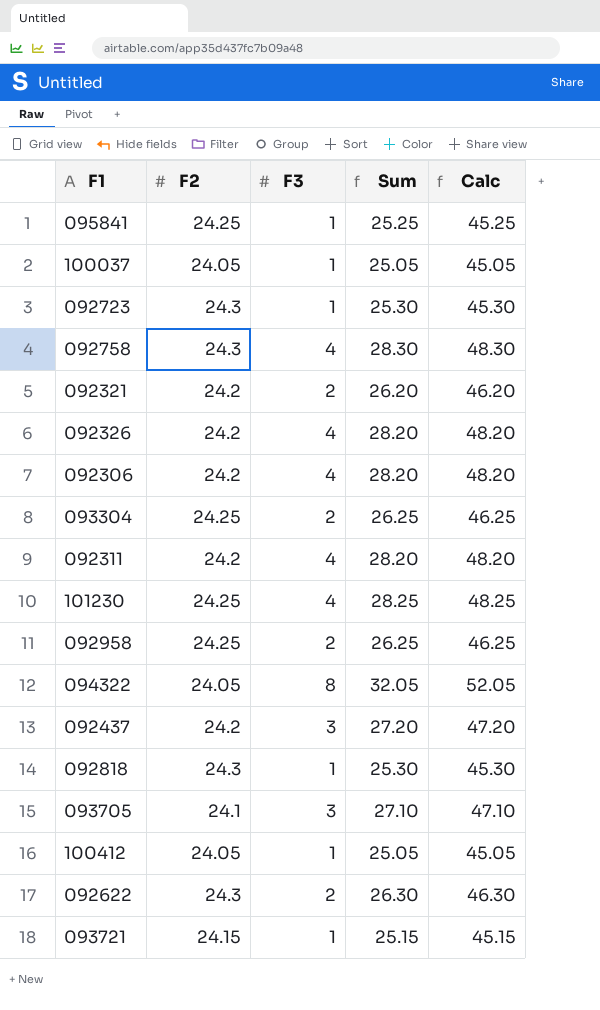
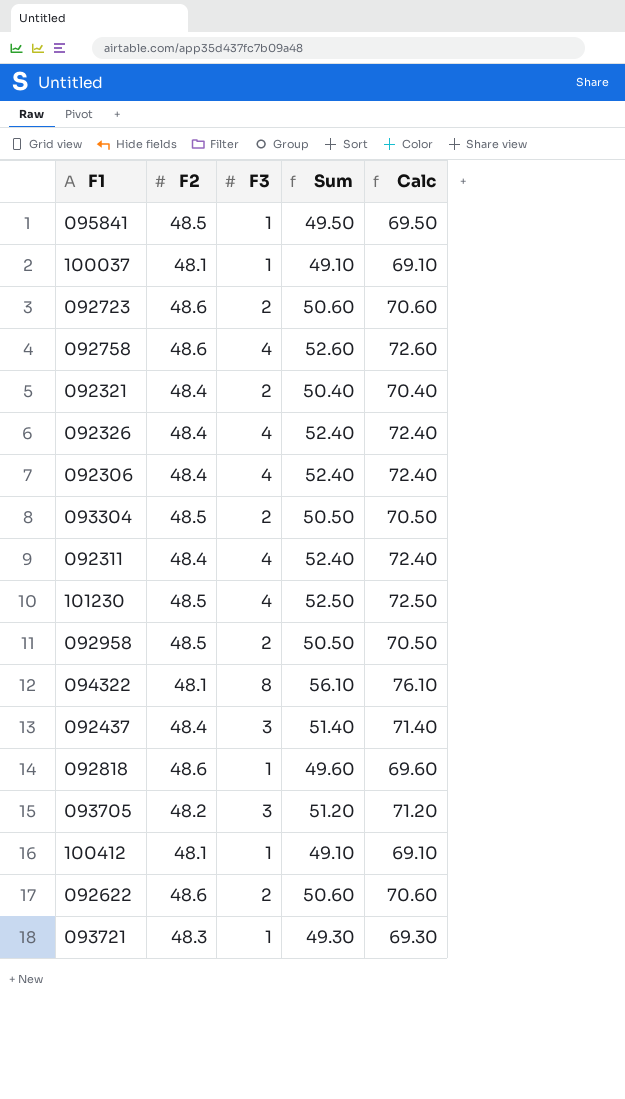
095841 | F2: 24.25 -> 48.5
095841 | Sum: 25.25 -> 49.50
095841 | Calc: 45.25 -> 69.50
100037 | F2: 24.05 -> 48.1
100037 | Sum: 25.05 -> 49.10
100037 | Calc: 45.05 -> 69.10
092723 | F2: 24.3 -> 48.6
092723 | F3: 1 -> 2
092723 | Sum: 25.30 -> 50.60
092723 | Calc: 45.30 -> 70.60
092758 | F2: 24.3 -> 48.6
092758 | Sum: 28.30 -> 52.60
092758 | Calc: 48.30 -> 72.60
092321 | F2: 24.2 -> 48.4
092321 | Sum: 26.20 -> 50.40
092321 | Calc: 46.20 -> 70.40
092326 | F2: 24.2 -> 48.4
092326 | Sum: 28.20 -> 52.40
092326 | Calc: 48.20 -> 72.40
092306 | F2: 24.2 -> 48.4
092306 | Sum: 28.20 -> 52.40
092306 | Calc: 48.20 -> 72.40
093304 | F2: 24.25 -> 48.5
093304 | Sum: 26.25 -> 50.50
093304 | Calc: 46.25 -> 70.50
092311 | F2: 24.2 -> 48.4
092311 | Sum: 28.20 -> 52.40
092311 | Calc: 48.20 -> 72.40
101230 | F2: 24.25 -> 48.5
101230 | Sum: 28.25 -> 52.50
101230 | Calc: 48.25 -> 72.50
092958 | F2: 24.25 -> 48.5
092958 | Sum: 26.25 -> 50.50
092958 | Calc: 46.25 -> 70.50
094322 | F2: 24.05 -> 48.1
094322 | Sum: 32.05 -> 56.10
094322 | Calc: 52.05 -> 76.10
092437 | F2: 24.2 -> 48.4
092437 | Sum: 27.20 -> 51.40
092437 | Calc: 47.20 -> 71.40
092818 | F2: 24.3 -> 48.6
092818 | Sum: 25.30 -> 49.60
092818 | Calc: 45.30 -> 69.60
093705 | F2: 24.1 -> 48.2
093705 | Sum: 27.10 -> 51.20
093705 | Calc: 47.10 -> 71.20
100412 | F2: 24.05 -> 48.1
100412 | Sum: 25.05 -> 49.10
100412 | Calc: 45.05 -> 69.10
092622 | F2: 24.3 -> 48.6
092622 | Sum: 26.30 -> 50.60
092622 | Calc: 46.30 -> 70.60
093721 | F2: 24.15 -> 48.3
093721 | Sum: 25.15 -> 49.30
093721 | Calc: 45.15 -> 69.30

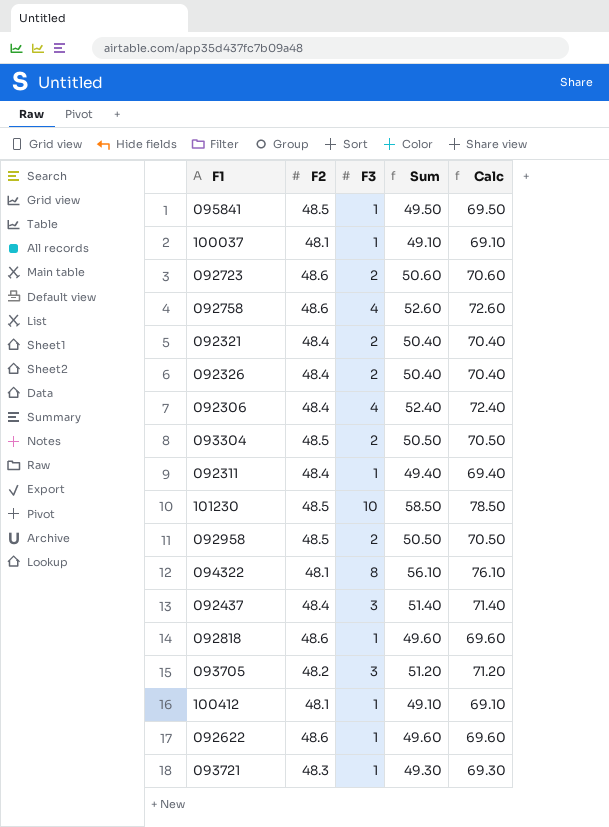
092326 | F3: 4 -> 2
092326 | Sum: 52.40 -> 50.40
092326 | Calc: 72.40 -> 70.40
092311 | F3: 4 -> 1
092311 | Sum: 52.40 -> 49.40
092311 | Calc: 72.40 -> 69.40
101230 | F3: 4 -> 10
101230 | Sum: 52.50 -> 58.50
101230 | Calc: 72.50 -> 78.50
092622 | F3: 2 -> 1
092622 | Sum: 50.60 -> 49.60
092622 | Calc: 70.60 -> 69.60

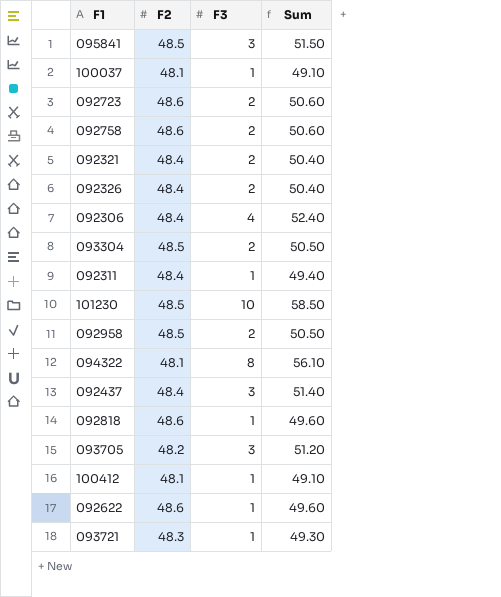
column Calc | formula: [Sum] + 20 -> none
095841 | F3: 1 -> 3
095841 | Sum: 49.50 -> 51.50
092758 | F3: 4 -> 2
092758 | Sum: 52.60 -> 50.60

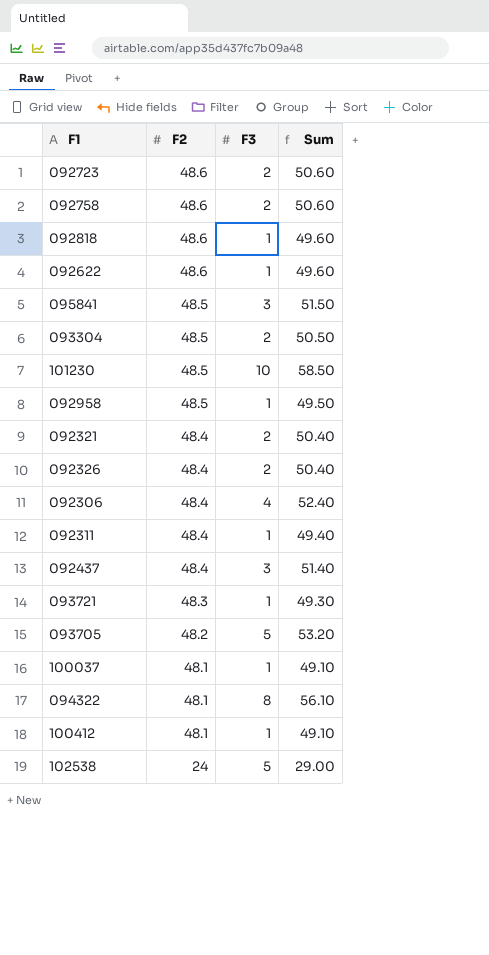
row order: none -> F2 descending
092958 | F3: 2 -> 1
092958 | Sum: 50.50 -> 49.50
093705 | F3: 3 -> 5
093705 | Sum: 51.20 -> 53.20
row 102538: none -> 24 | 5 | 29.00

